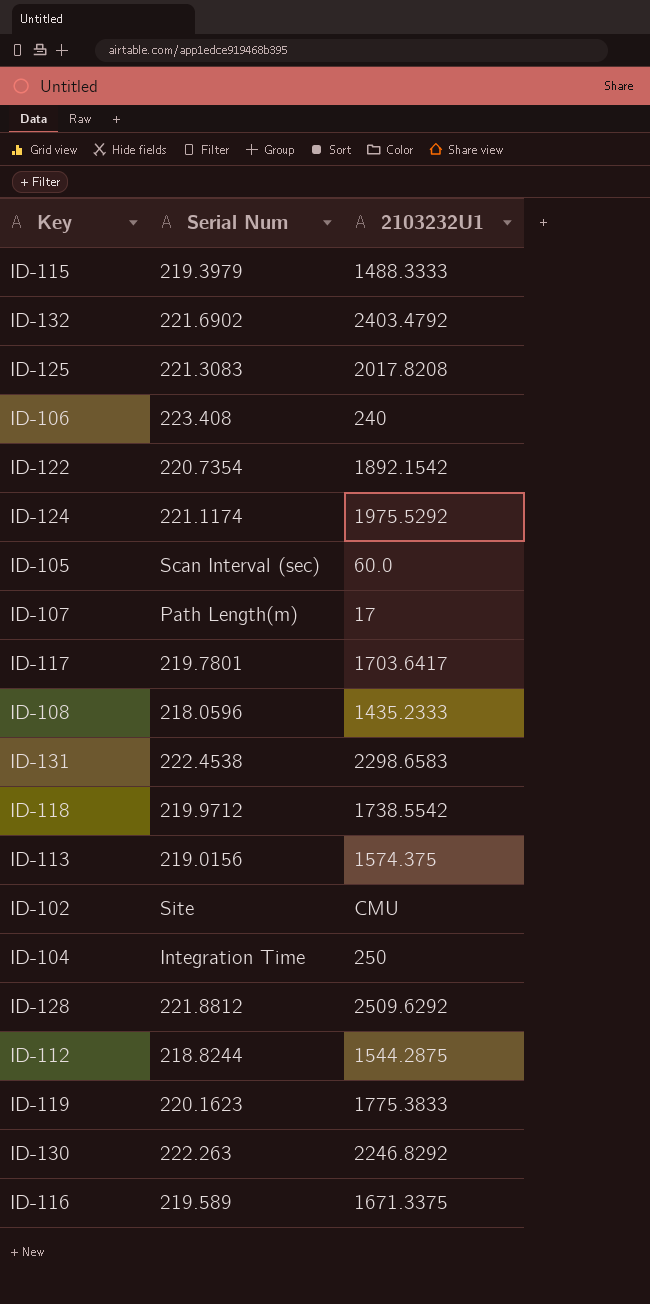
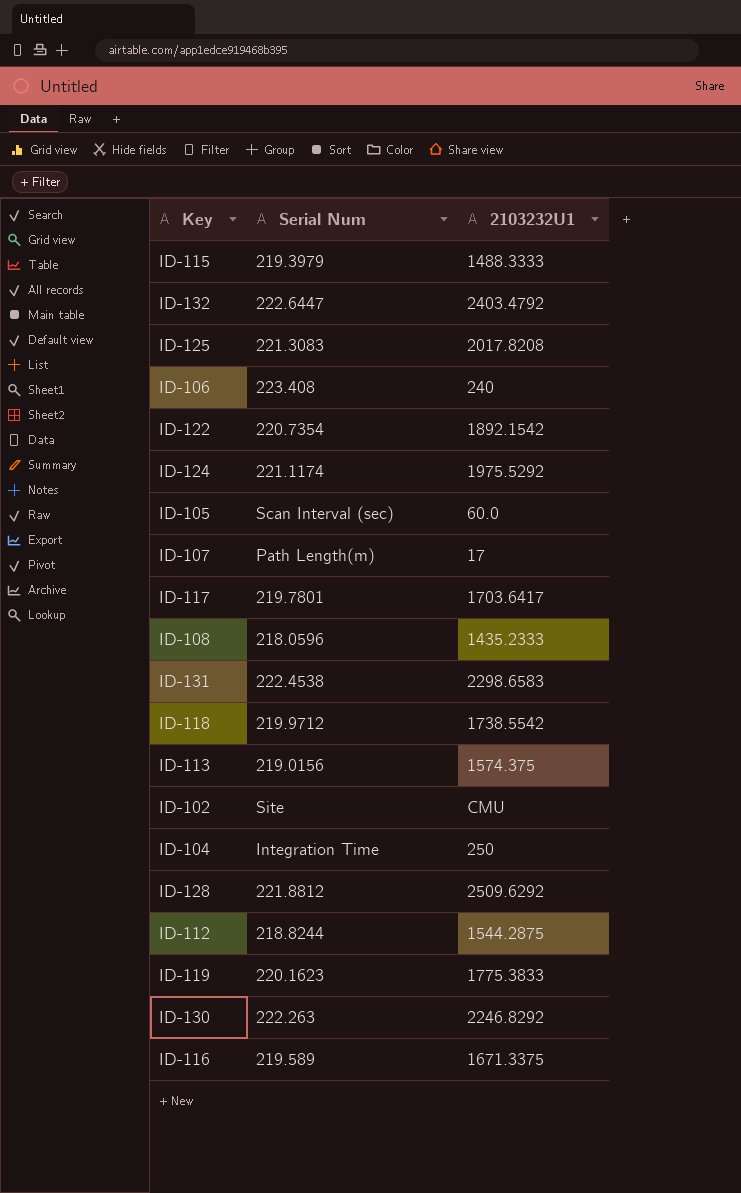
ID-132 | Serial Num: 221.6902 -> 222.6447

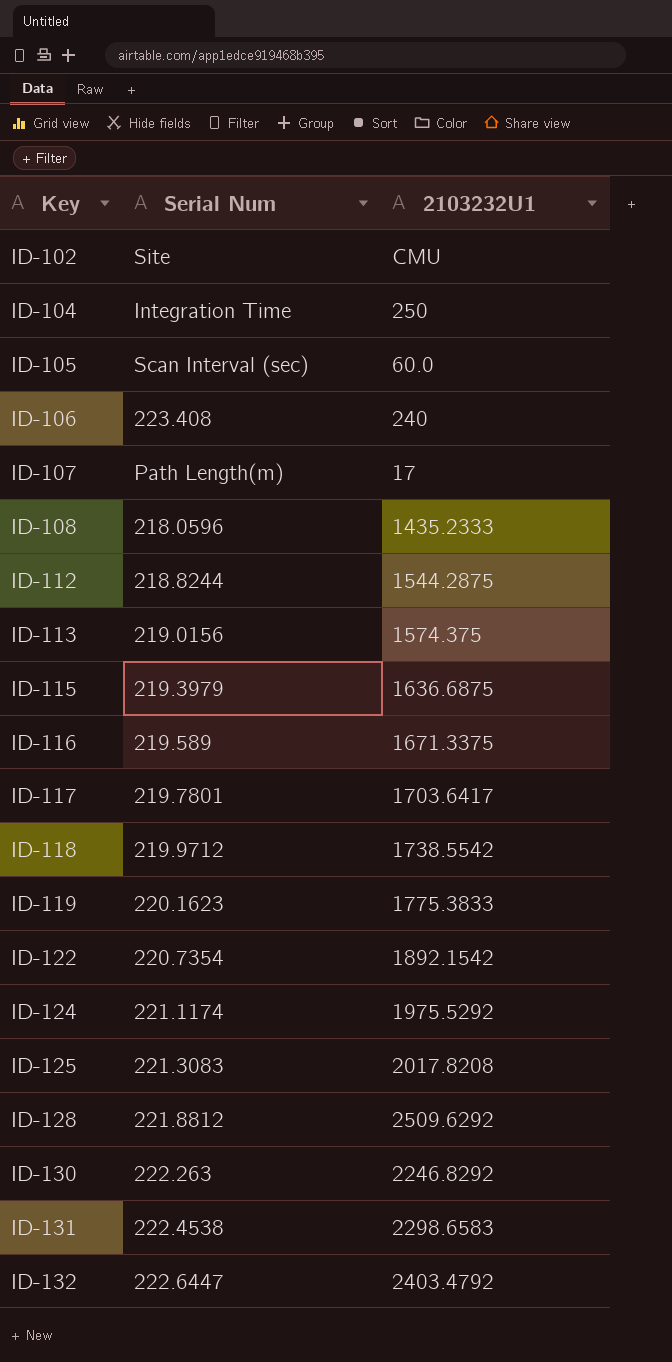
row order: none -> Key ascending
ID-115 | 2103232U1: 1488.3333 -> 1636.6875

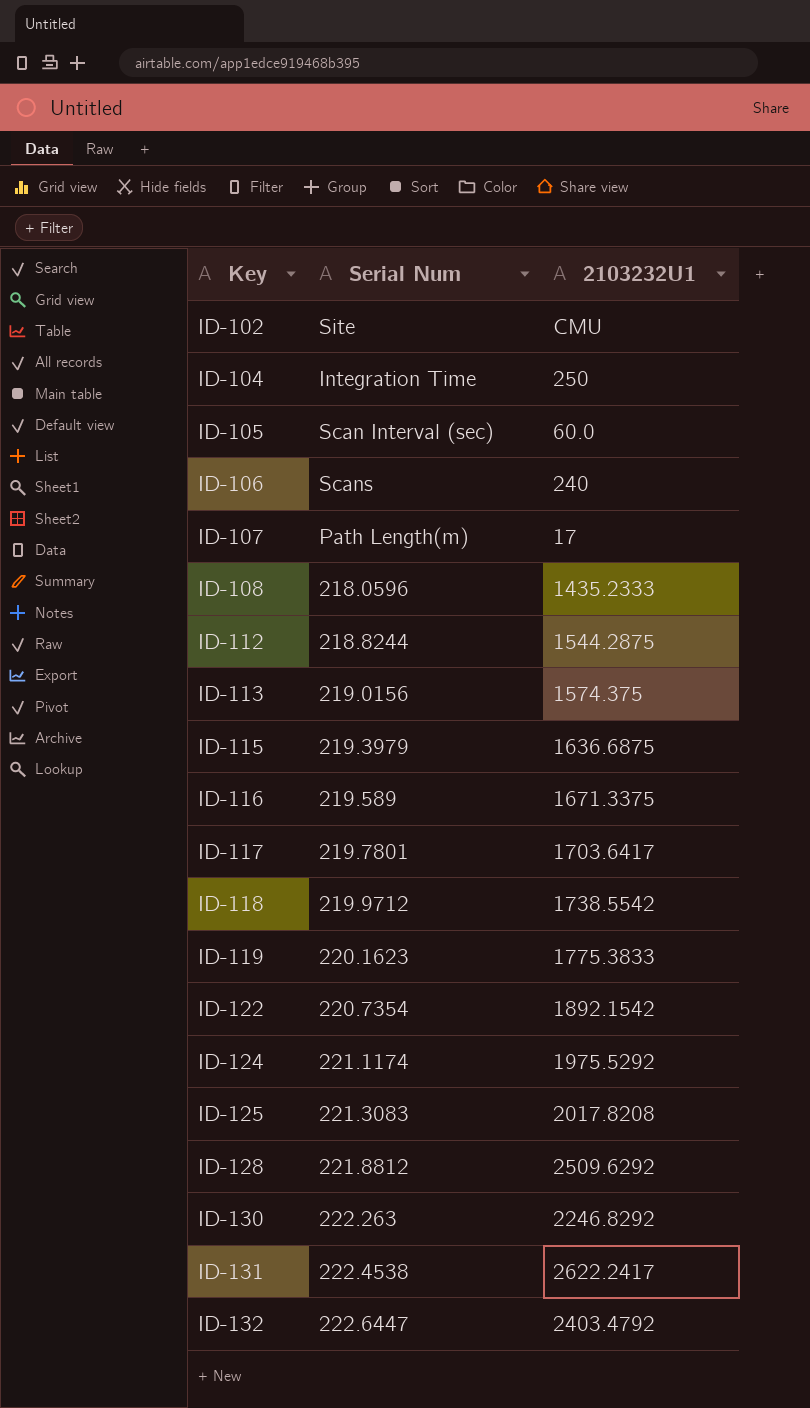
ID-106 | Serial Num: 223.408 -> Scans
ID-131 | 2103232U1: 2298.6583 -> 2622.2417

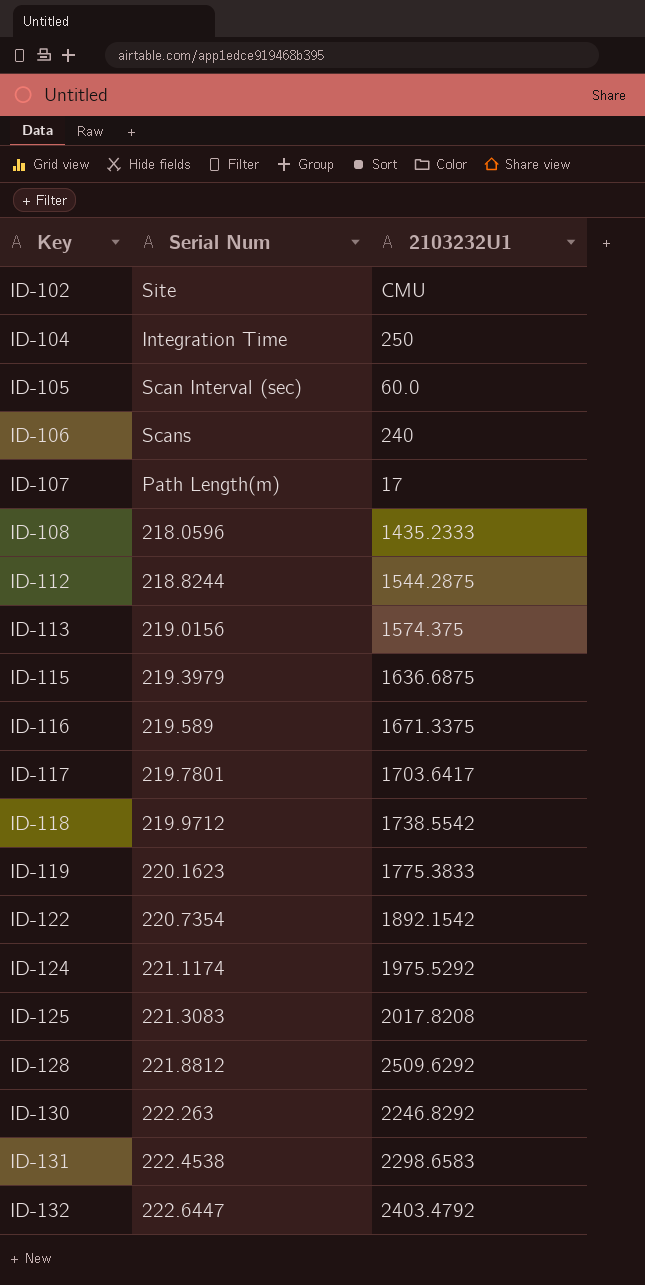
ID-131 | 2103232U1: 2622.2417 -> 2298.6583

